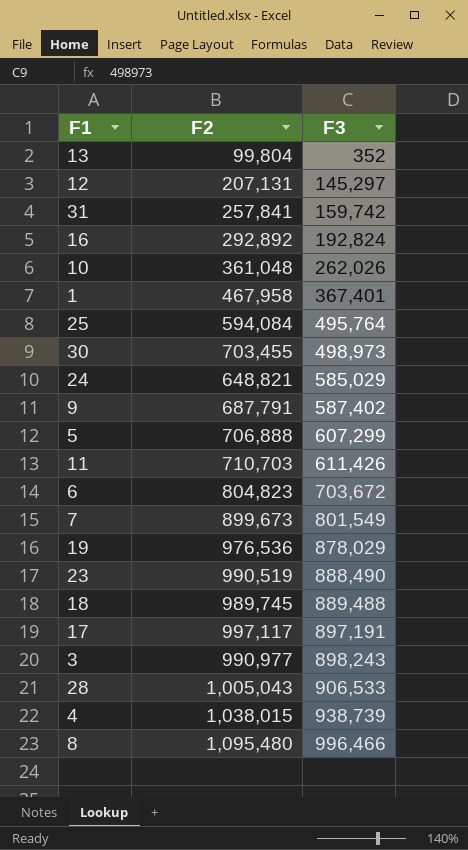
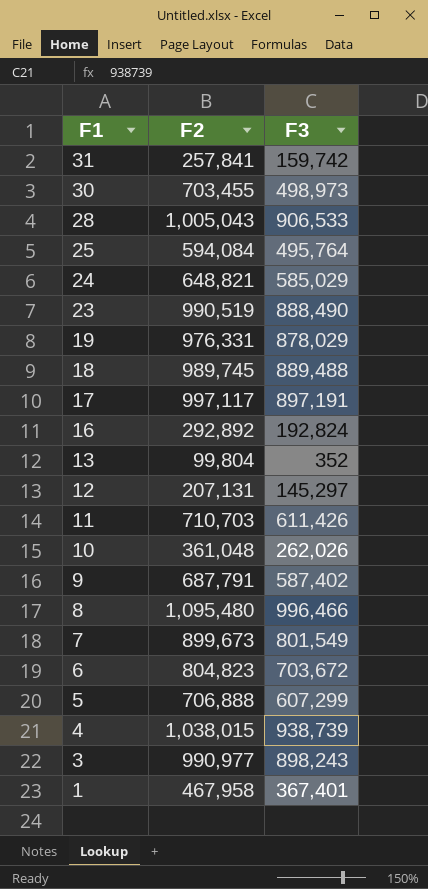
row order: F3 ascending -> F1 descending
19 | F2: 976,536 -> 976,331

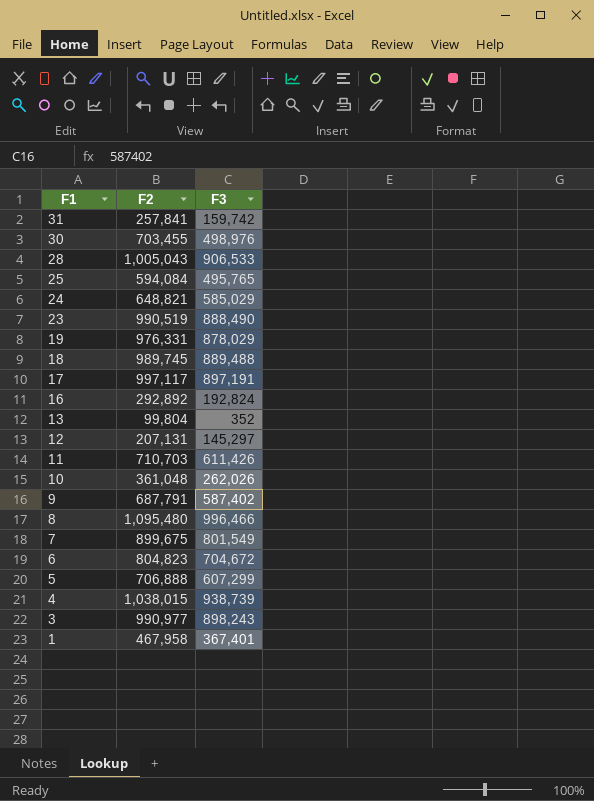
30 | F3: 498,973 -> 498,976
25 | F3: 495,764 -> 495,765
7 | F2: 899,673 -> 899,675
6 | F3: 703,672 -> 704,672

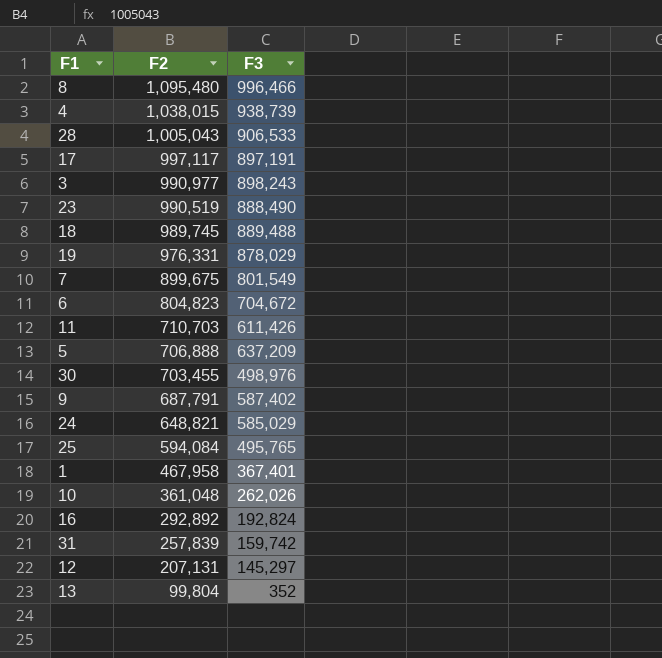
row order: F1 descending -> F2 descending
5 | F3: 607,299 -> 637,209
31 | F2: 257,841 -> 257,839

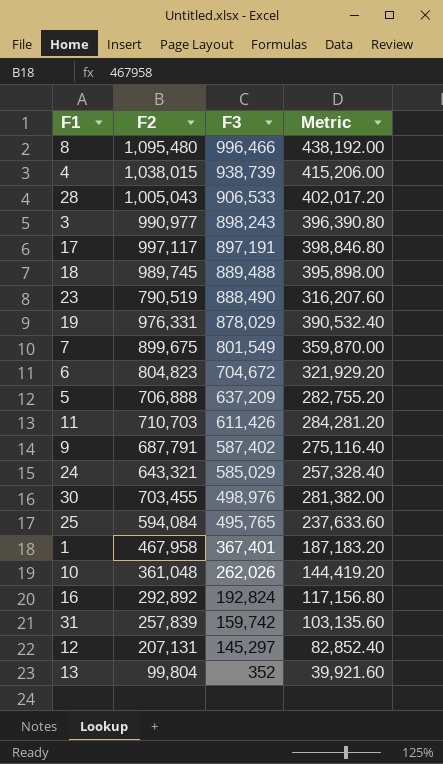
row order: F2 descending -> F3 descending
column Metric | formula: none -> [F2] * 0.4
23 | F2: 990,519 -> 790,519
24 | F2: 648,821 -> 643,321

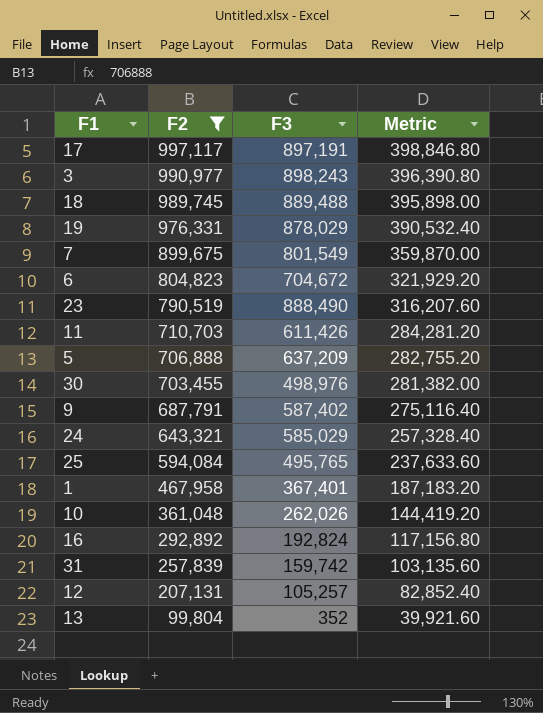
filter: none -> F2 <= 997,117
row order: F3 descending -> F2 descending
12 | F3: 145,297 -> 105,257

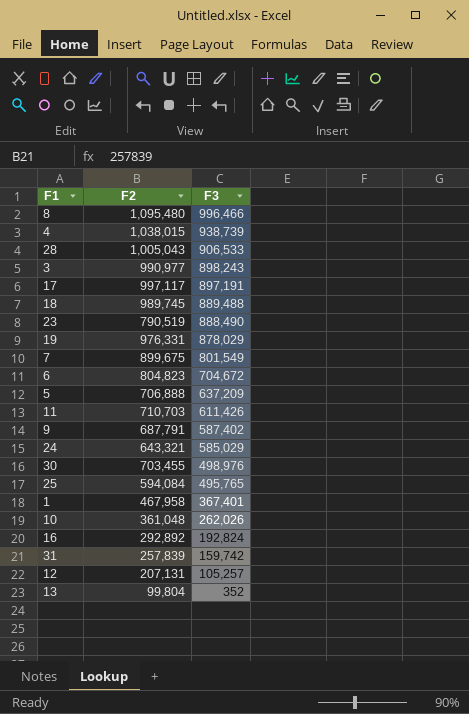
filter: F2 <= 997,117 -> none
row order: F2 descending -> F3 descending
column Metric | formula: [F2] * 0.4 -> none

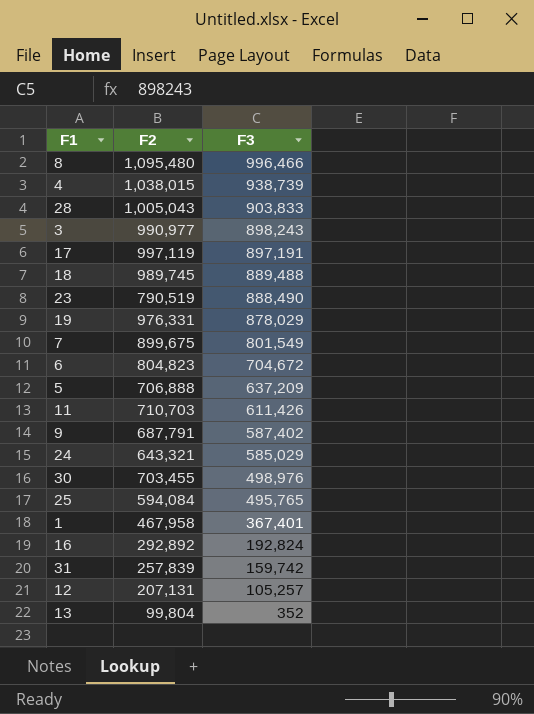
row 10: 361,048 | 262,026 -> none
28 | F3: 906,533 -> 903,833
17 | F2: 997,117 -> 997,119

